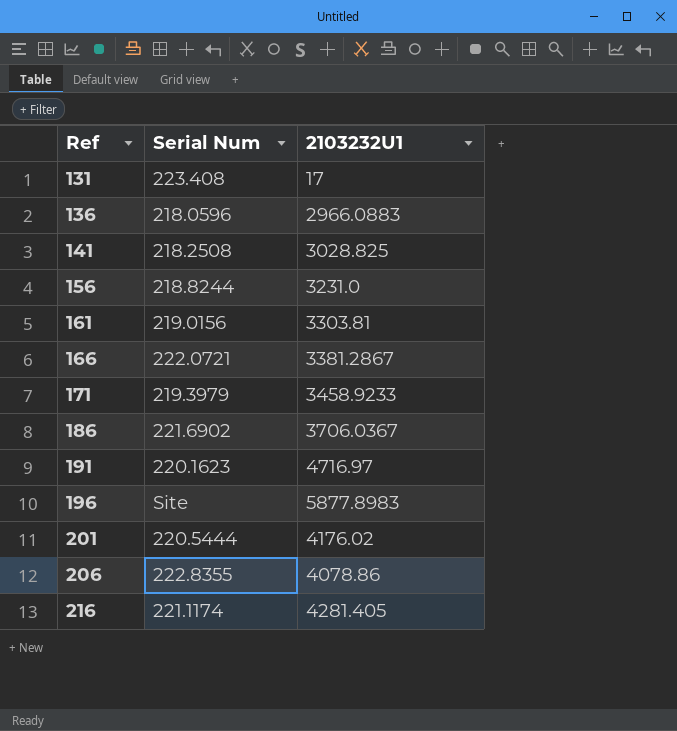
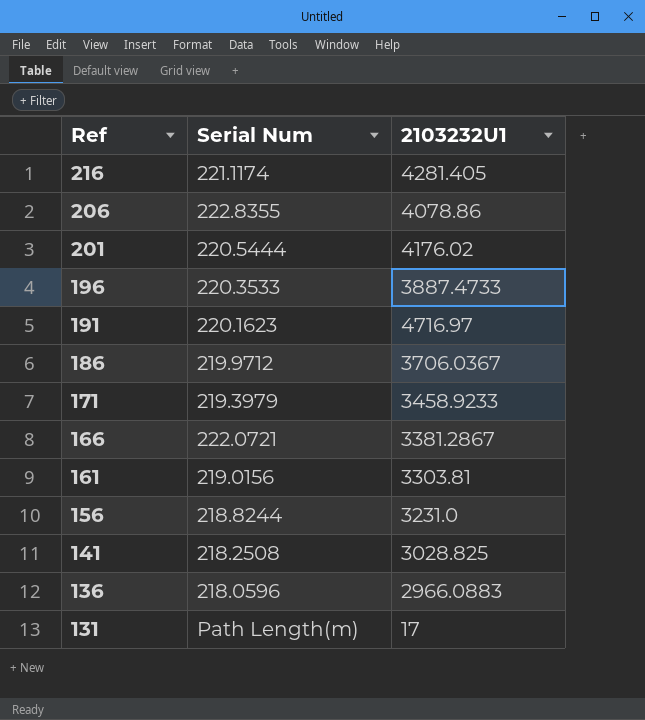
row order: Ref ascending -> Ref descending
196 | Serial Num: Site -> 220.3533
196 | 2103232U1: 5877.8983 -> 3887.4733
186 | Serial Num: 221.6902 -> 219.9712
131 | Serial Num: 223.408 -> Path Length(m)

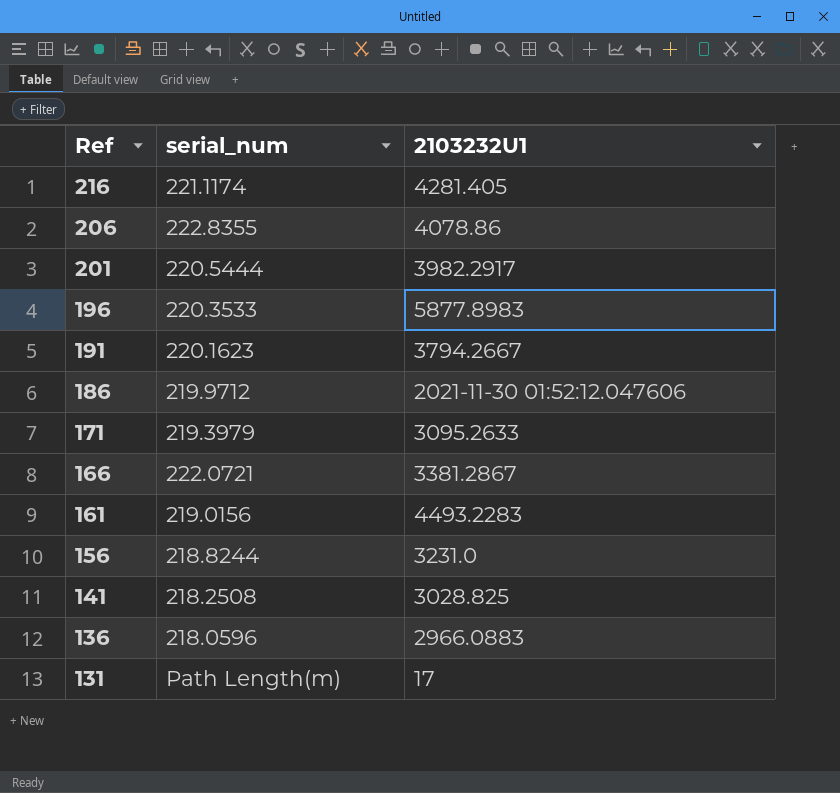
column name: Serial Num -> serial_num
201 | 2103232U1: 4176.02 -> 3982.2917
196 | 2103232U1: 3887.4733 -> 5877.8983
191 | 2103232U1: 4716.97 -> 3794.2667
186 | 2103232U1: 3706.0367 -> 2021-11-30 01:52:12.047606
171 | 2103232U1: 3458.9233 -> 3095.2633
161 | 2103232U1: 3303.81 -> 4493.2283

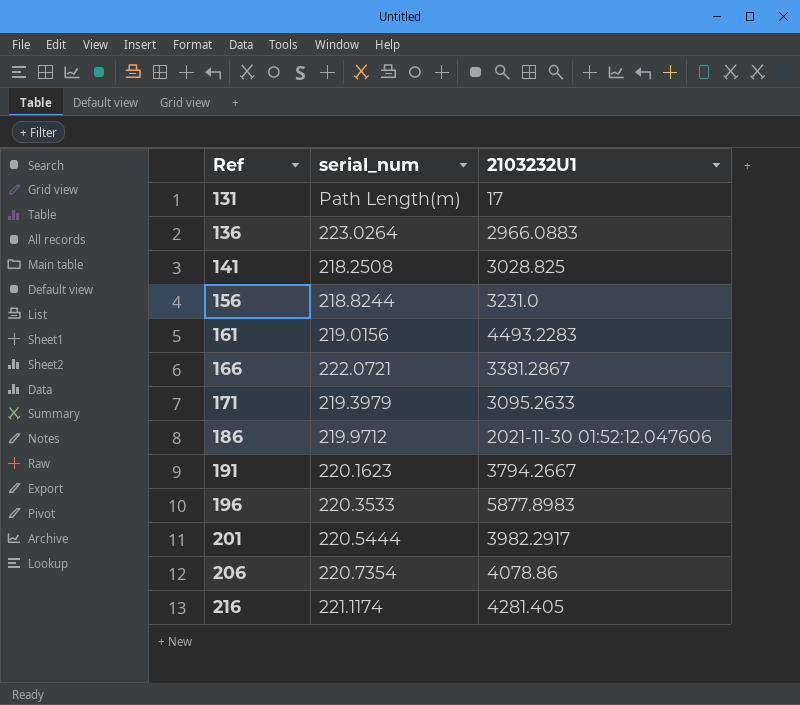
row order: Ref descending -> Ref ascending
136 | serial_num: 218.0596 -> 223.0264
206 | serial_num: 222.8355 -> 220.7354

